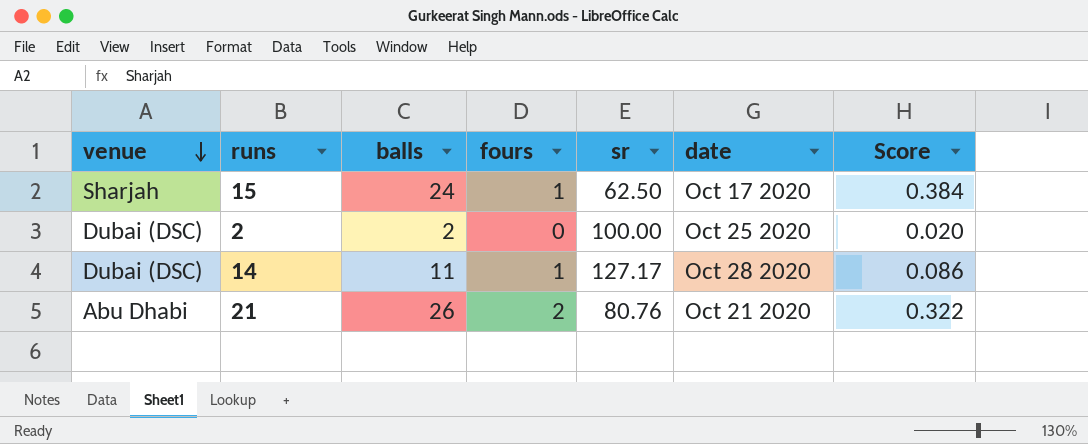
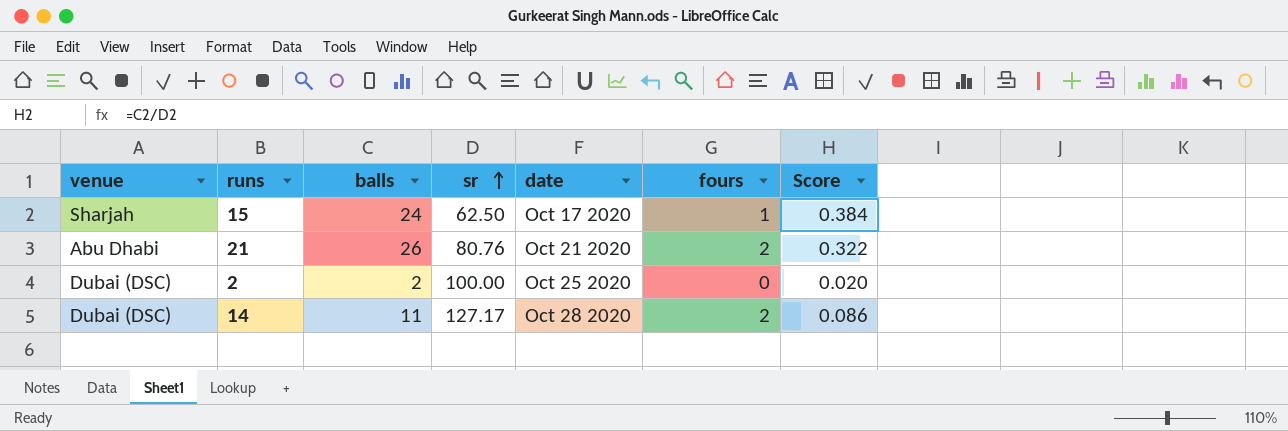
row order: venue descending -> sr ascending
column fours | position: 4 -> 6
14 | fours: 1 -> 2

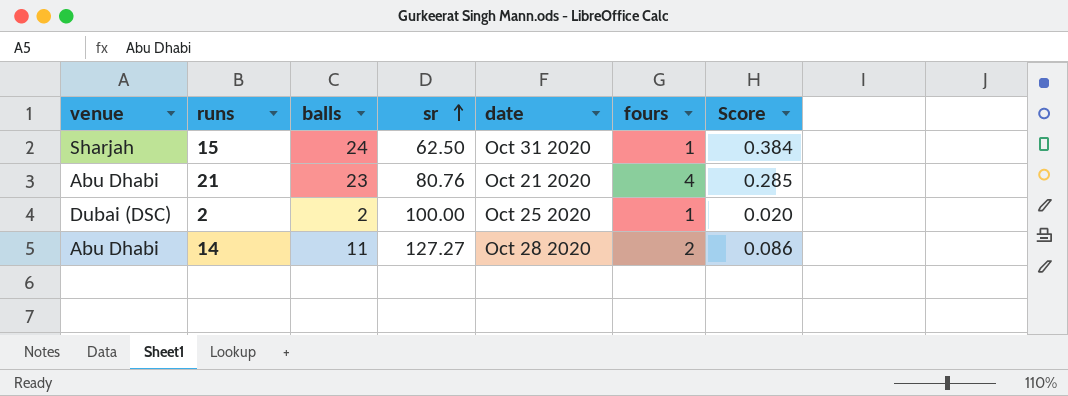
15 | date: Oct 17 2020 -> Oct 31 2020
21 | balls: 26 -> 23
21 | fours: 2 -> 4
21 | Score: 0.322 -> 0.285
2 | fours: 0 -> 1
14 | venue: Dubai (DSC) -> Abu Dhabi
14 | sr: 127.17 -> 127.27

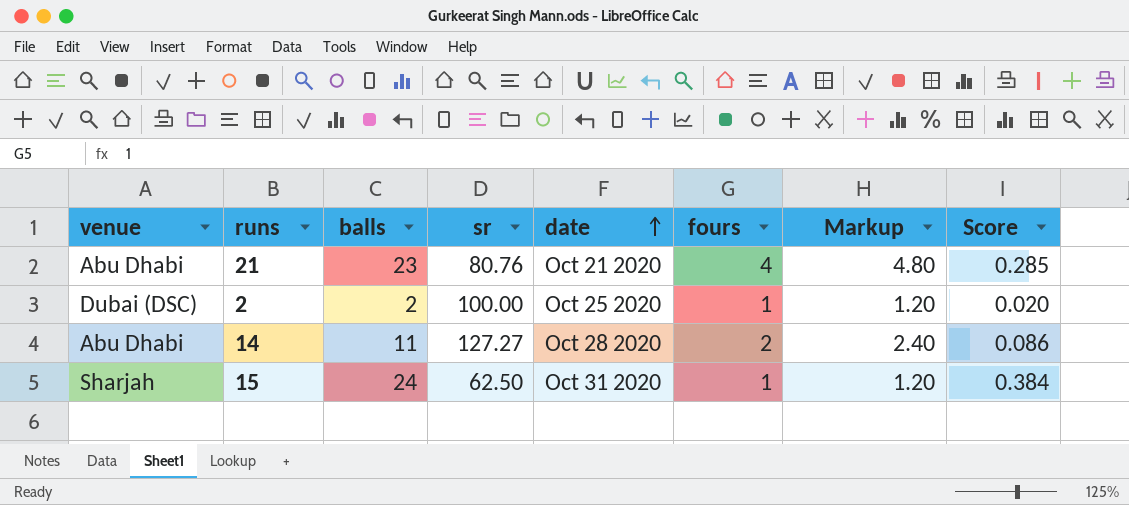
row order: sr ascending -> date ascending
column Markup | formula: none -> [fours] * 1.2

